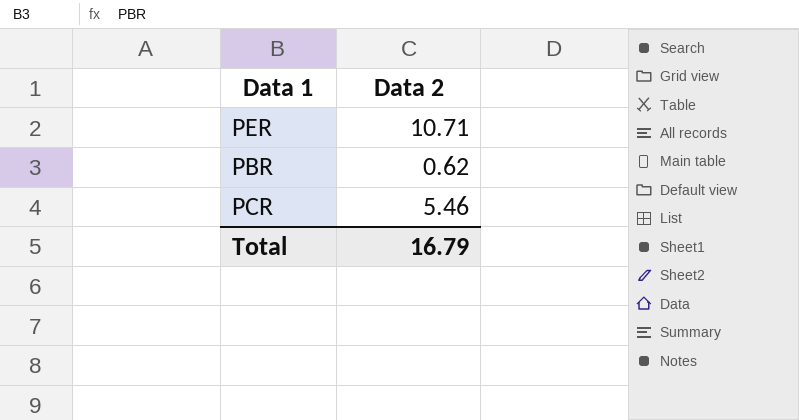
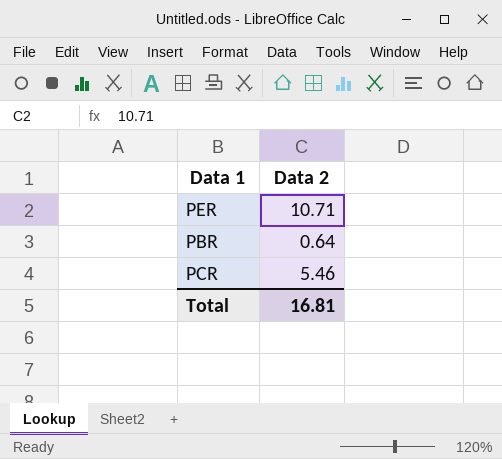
PBR | Data 2: 0.62 -> 0.64
Total | Data 2: 16.79 -> 16.81

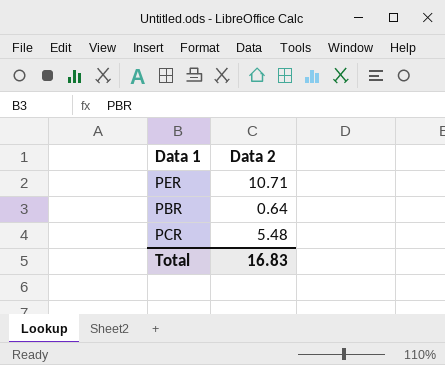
PCR | Data 2: 5.46 -> 5.48
Total | Data 2: 16.81 -> 16.83

